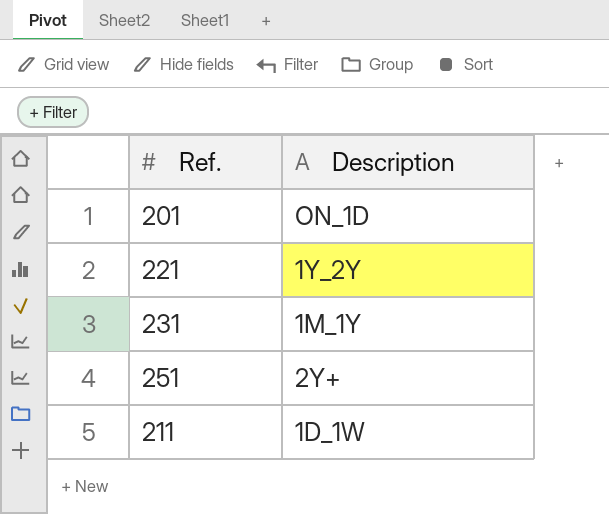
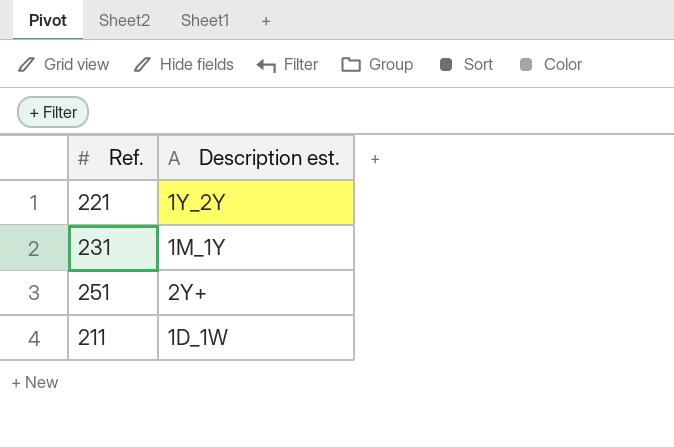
column name: Description -> Description est.
row 201: ON_1D -> none

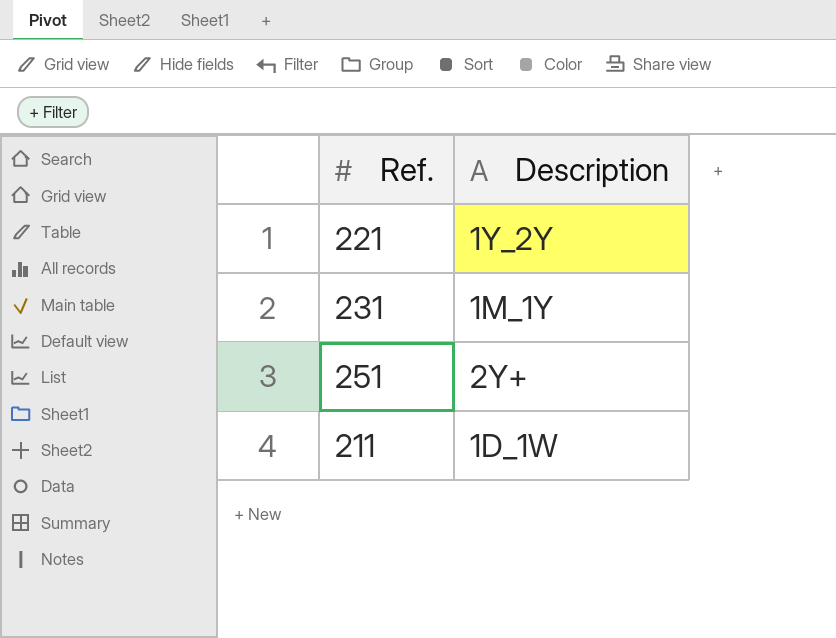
column name: Description est. -> Description

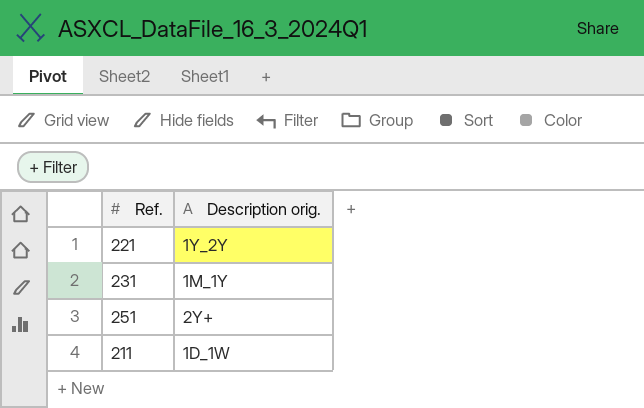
column name: Description -> Description orig.

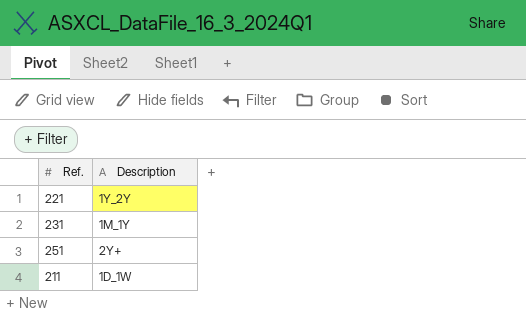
column name: Description orig. -> Description

